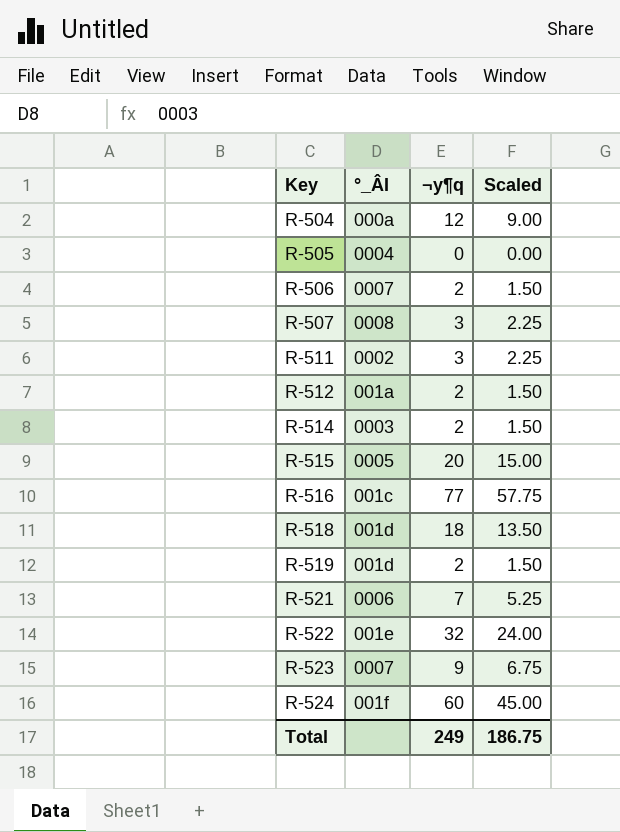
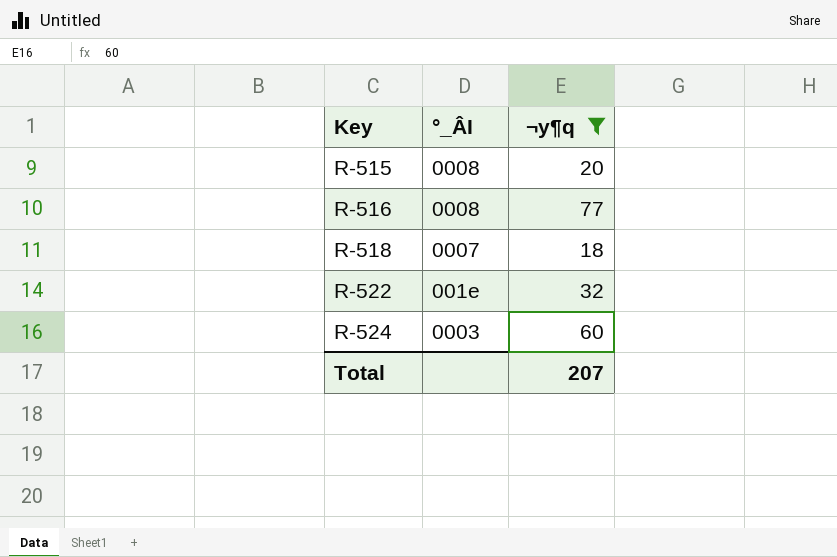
filter: none -> ¬y¶q >= 18
column Scaled | formula: [¬y¶q] * 0.75 -> none
R-515 | °_ÂI: 0005 -> 0008
R-516 | °_ÂI: 001c -> 0008
R-518 | °_ÂI: 001d -> 0007
R-524 | °_ÂI: 001f -> 0003
Total | ¬y¶q: 249 -> 207

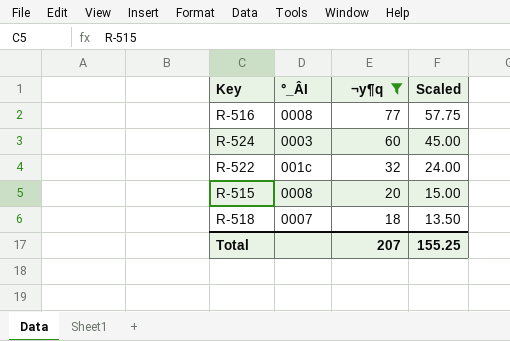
row order: Key ascending -> ¬y¶q descending
column Scaled | formula: none -> [¬y¶q] * 0.75
R-522 | °_ÂI: 001e -> 001c

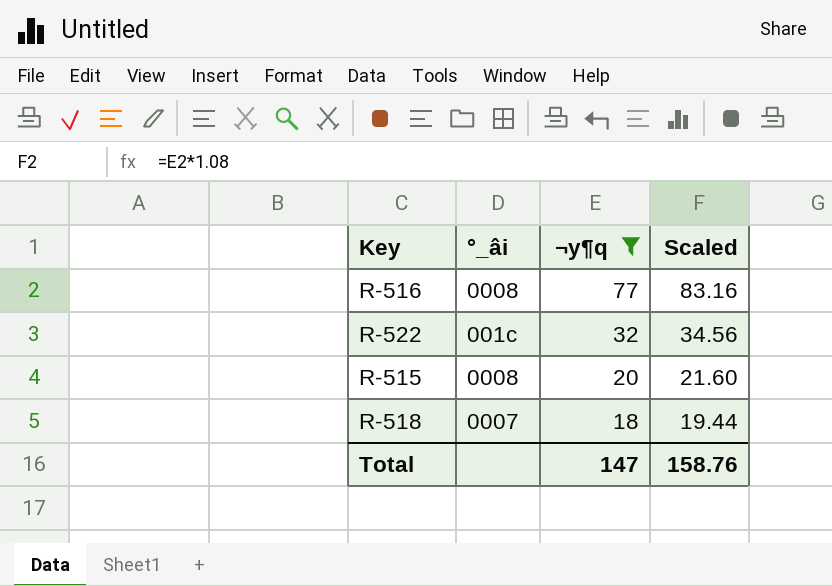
column name: °_ÂI -> °_âi
column Scaled | formula: [¬y¶q] * 0.75 -> [¬y¶q] * 1.08
row R-524: 0003 | 60 | 45.00 -> none
Total | ¬y¶q: 207 -> 147
Total | Scaled: 155.25 -> 158.76

